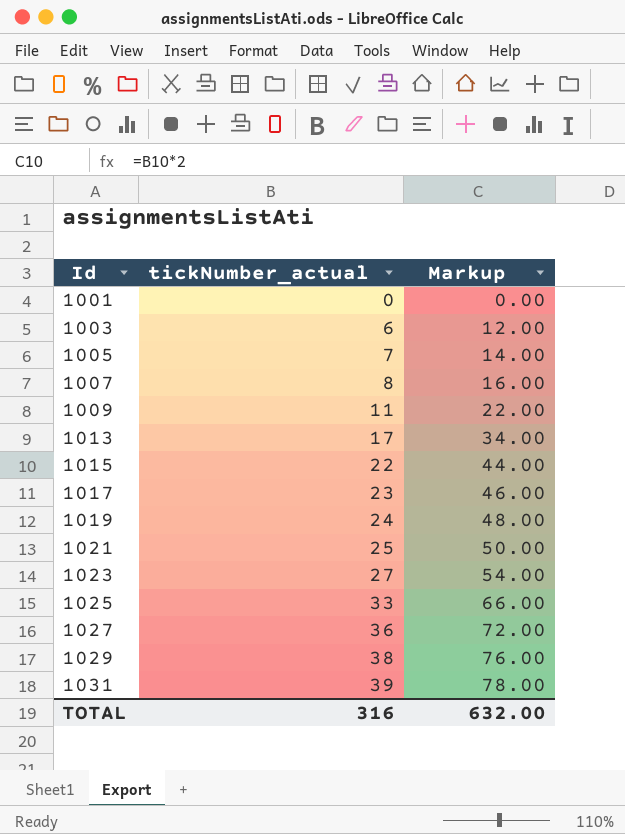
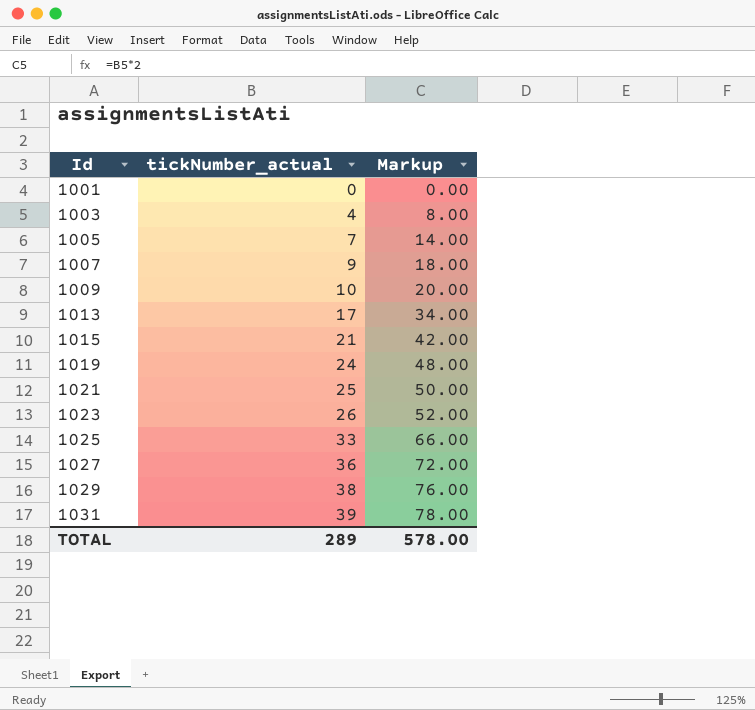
row 1017: 23 | 46.00 -> none
1003 | tickNumber_actual: 6 -> 4
1003 | Markup: 12.00 -> 8.00
1007 | tickNumber_actual: 8 -> 9
1007 | Markup: 16.00 -> 18.00
1009 | tickNumber_actual: 11 -> 10
1009 | Markup: 22.00 -> 20.00
1015 | tickNumber_actual: 22 -> 21
1015 | Markup: 44.00 -> 42.00
1023 | tickNumber_actual: 27 -> 26
1023 | Markup: 54.00 -> 52.00
TOTAL | tickNumber_actual: 316 -> 289
TOTAL | Markup: 632.00 -> 578.00

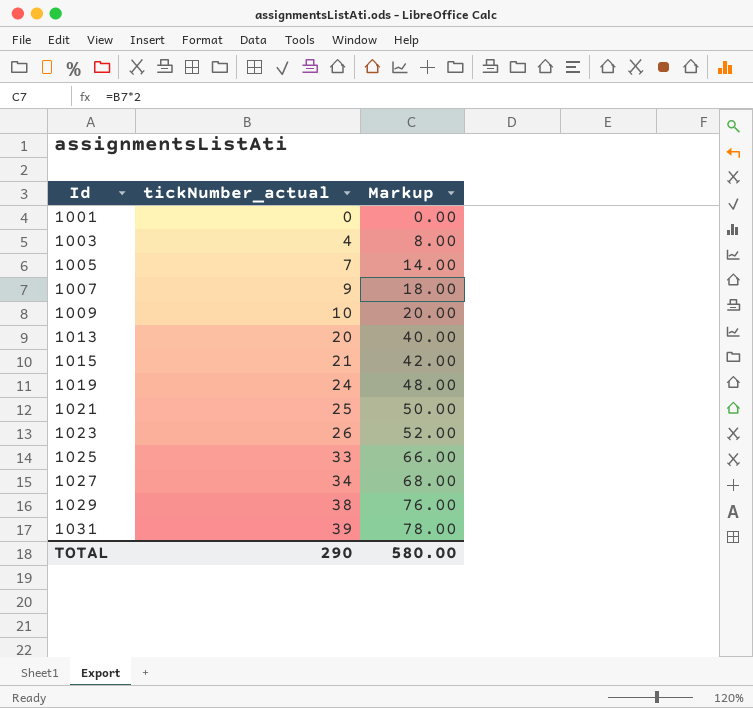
1013 | tickNumber_actual: 17 -> 20
1013 | Markup: 34.00 -> 40.00
1027 | tickNumber_actual: 36 -> 34
1027 | Markup: 72.00 -> 68.00
TOTAL | tickNumber_actual: 289 -> 290
TOTAL | Markup: 578.00 -> 580.00

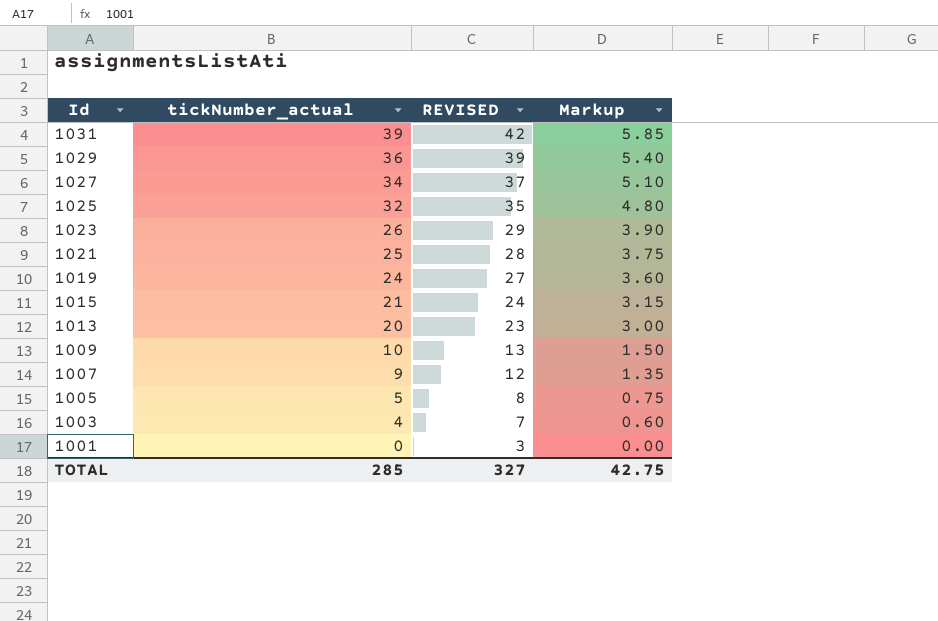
row order: Id ascending -> Id descending
column REVISED | formula: none -> [tickNumber_actual] + 3
column Markup | formula: [tickNumber_actual] * 2 -> [tickNumber_actual] * 0.15
1029 | tickNumber_actual: 38 -> 36
1025 | tickNumber_actual: 33 -> 32
1005 | tickNumber_actual: 7 -> 5
TOTAL | tickNumber_actual: 290 -> 285
TOTAL | Markup: 580.00 -> 42.75

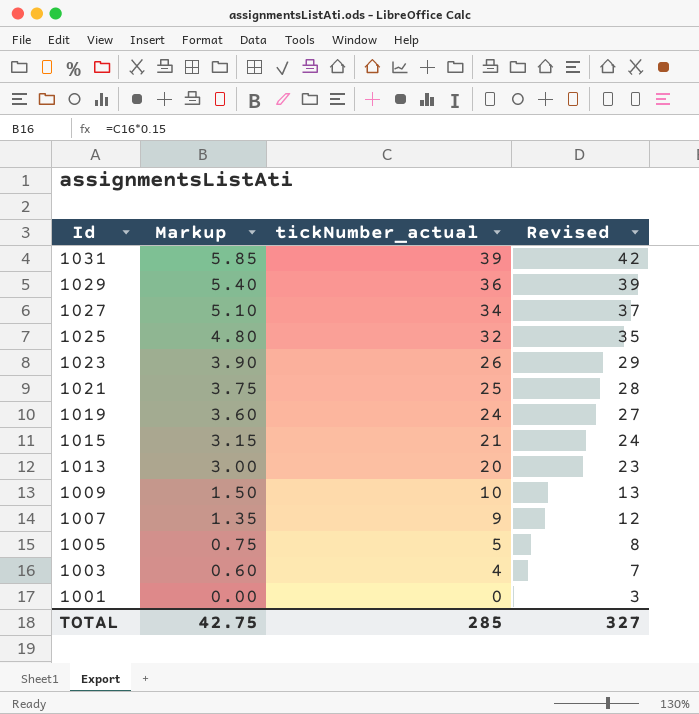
column Markup | position: 4 -> 2
column name: REVISED -> Revised

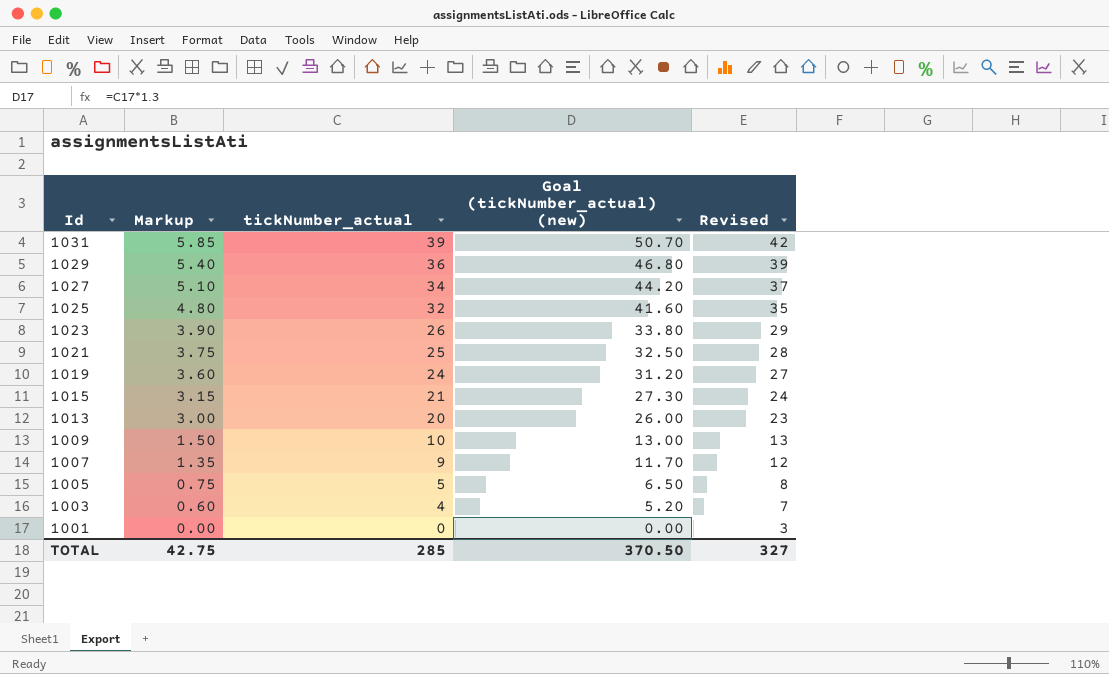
column Goal (tickNumber_actual) (new) | formula: none -> [tickNumber_actual] * 1.3

